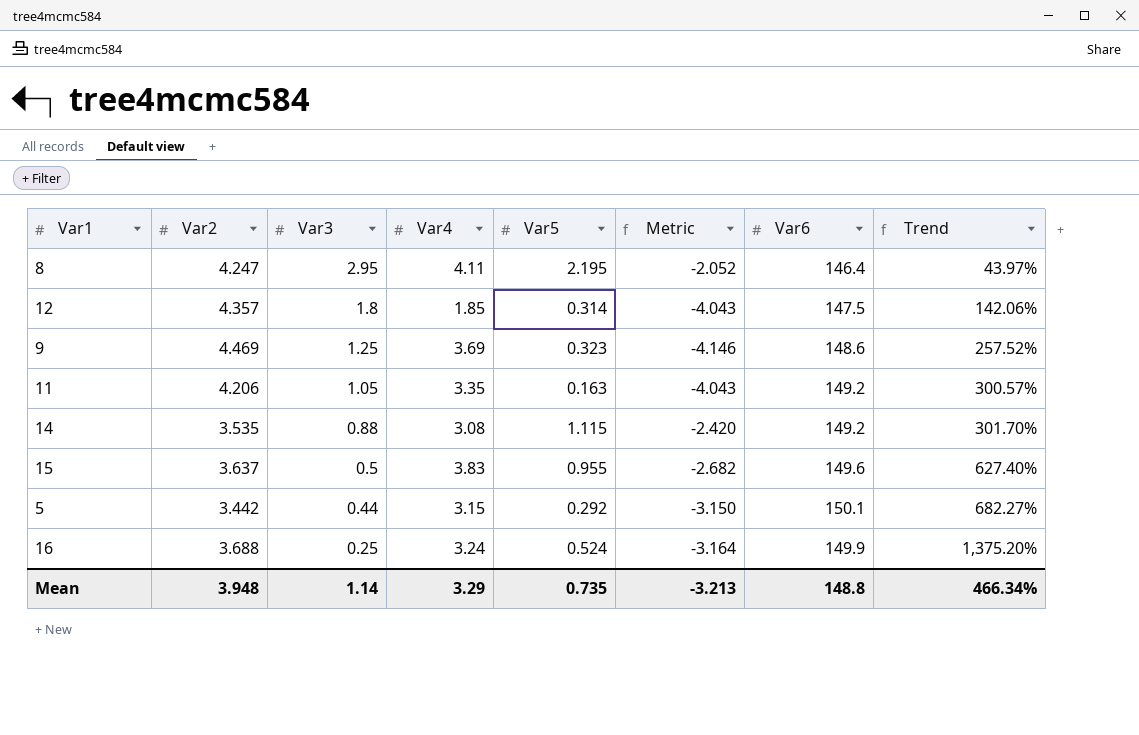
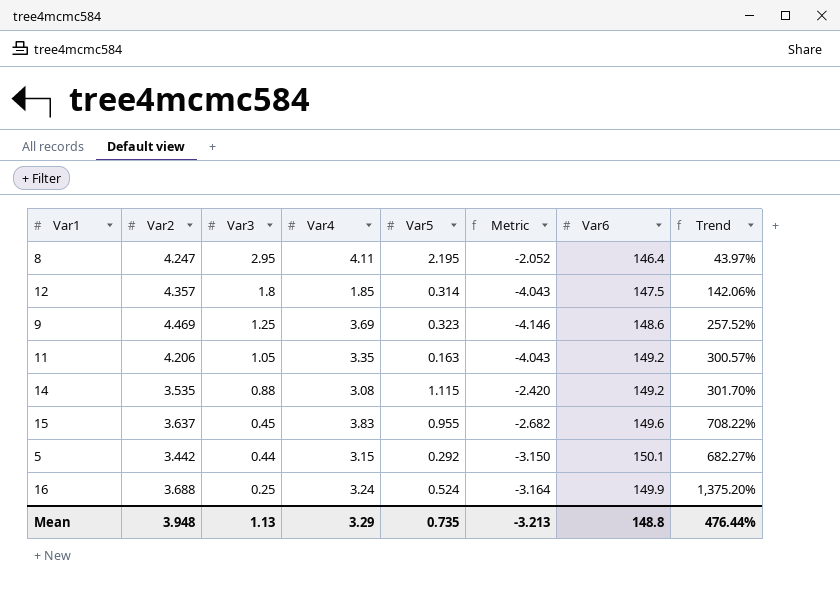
15 | Var3: 0.5 -> 0.45
15 | Trend: 627.40% -> 708.22%
Mean | Var3: 1.14 -> 1.13
Mean | Trend: 466.34% -> 476.44%

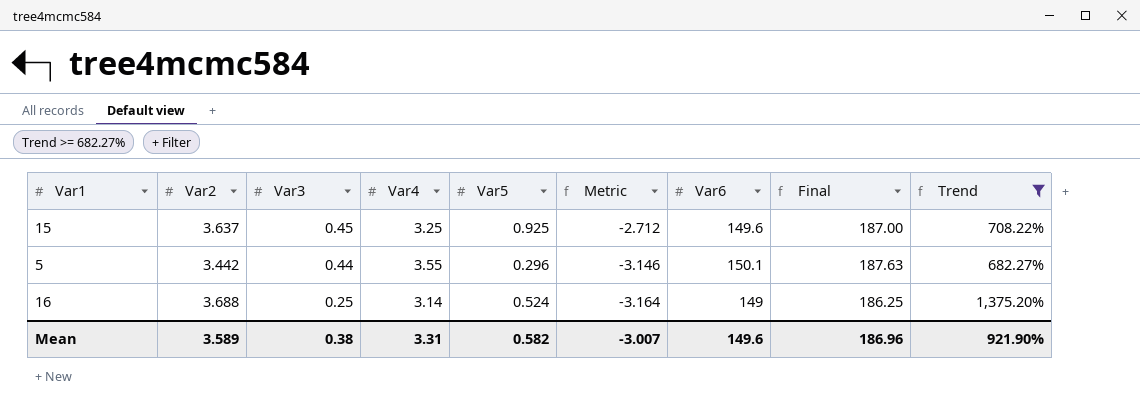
filter: none -> Trend >= 682.27%
column Final | formula: none -> [Var6] * 1.25
15 | Var4: 3.83 -> 3.25
15 | Var5: 0.955 -> 0.925
15 | Metric: -2.682 -> -2.712
5 | Var4: 3.15 -> 3.55
5 | Var5: 0.292 -> 0.296
5 | Metric: -3.150 -> -3.146
16 | Var4: 3.24 -> 3.14
16 | Var6: 149.9 -> 149
Mean | Var2: 3.948 -> 3.589
Mean | Var3: 1.13 -> 0.38
Mean | Var4: 3.29 -> 3.31
Mean | Var5: 0.735 -> 0.582
Mean | Metric: -3.213 -> -3.007
Mean | Var6: 148.8 -> 149.6
Mean | Trend: 476.44% -> 921.90%

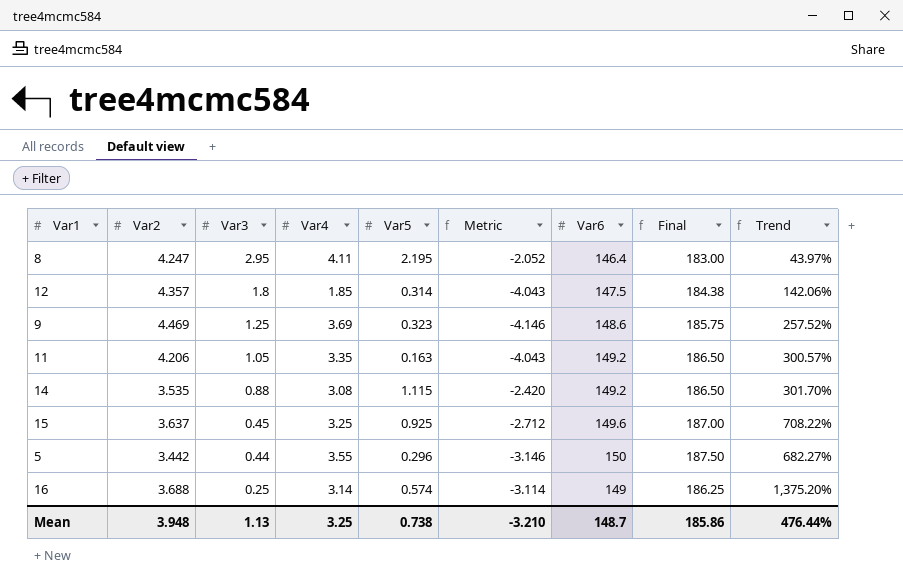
filter: Trend >= 682.27% -> none
5 | Var6: 150.1 -> 150
5 | Final: 187.63 -> 187.50
16 | Var5: 0.524 -> 0.574
16 | Metric: -3.164 -> -3.114
Mean | Var2: 3.589 -> 3.948
Mean | Var3: 0.38 -> 1.13
Mean | Var4: 3.31 -> 3.25
Mean | Var5: 0.582 -> 0.738
Mean | Metric: -3.007 -> -3.210
Mean | Var6: 149.6 -> 148.7
Mean | Final: 186.96 -> 185.86
Mean | Trend: 921.90% -> 476.44%

